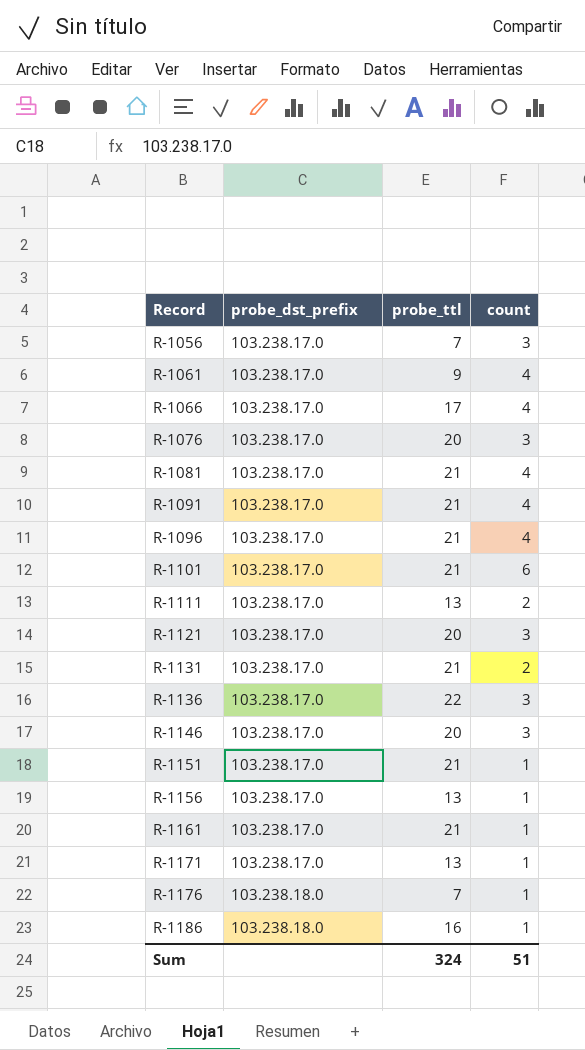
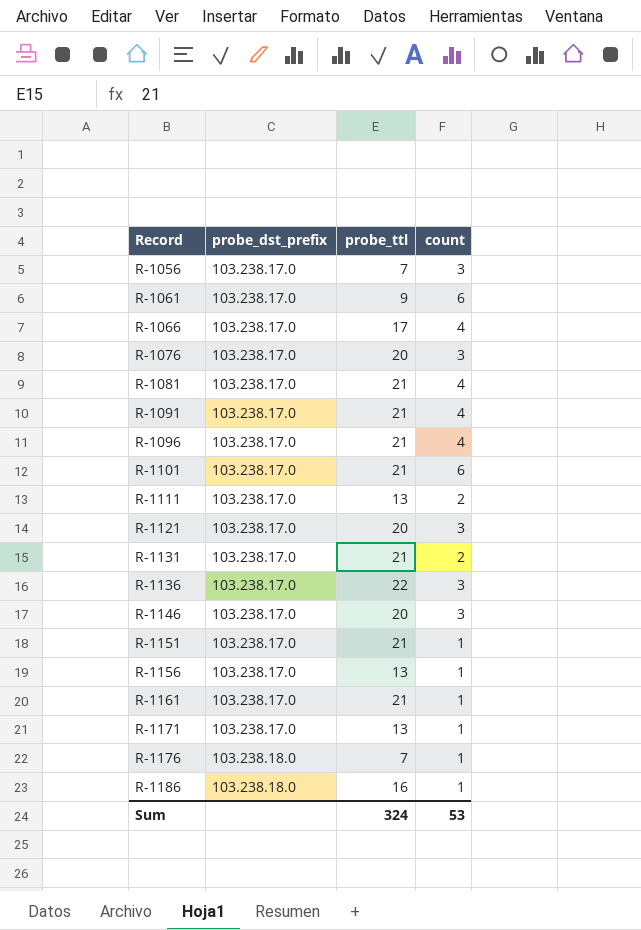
R-1061 | count: 4 -> 6
Sum | count: 51 -> 53

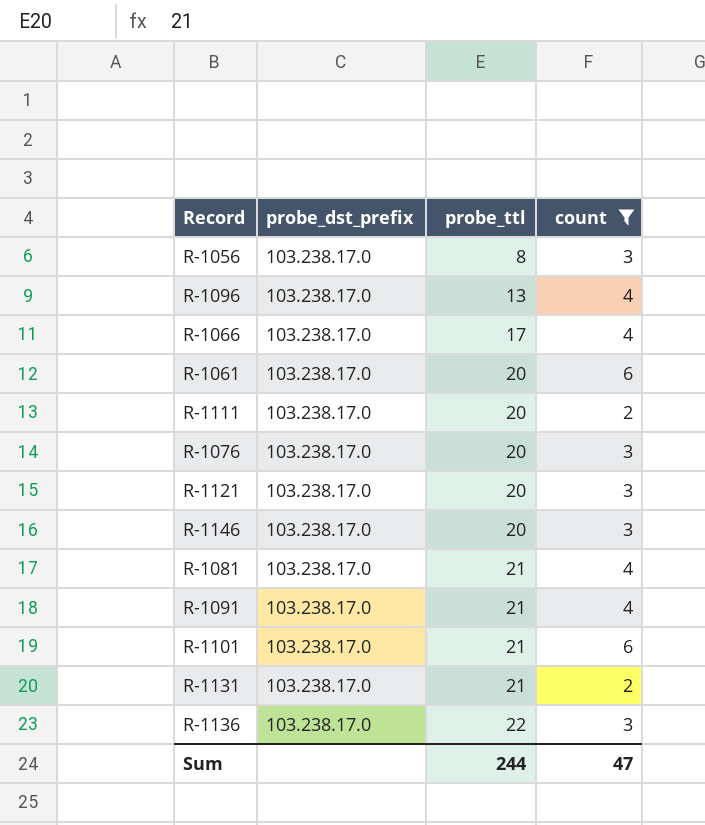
filter: none -> count != 1
row order: Record ascending -> probe_ttl ascending
R-1056 | probe_ttl: 7 -> 8
R-1096 | probe_ttl: 21 -> 13
R-1061 | probe_ttl: 9 -> 20
R-1111 | probe_ttl: 13 -> 20
Sum | probe_ttl: 324 -> 244
Sum | count: 53 -> 47

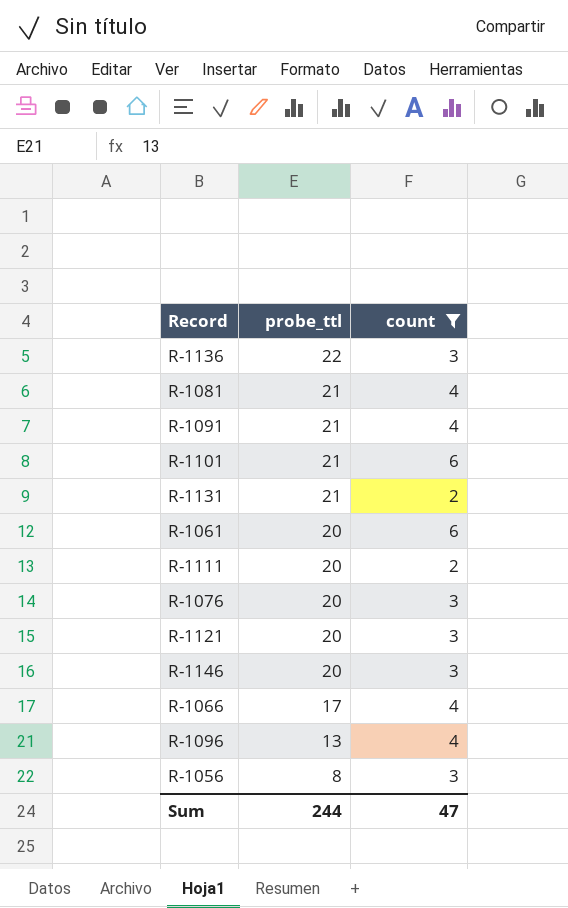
row order: probe_ttl ascending -> probe_ttl descending
column probe_dst_prefix | position: 2 -> none

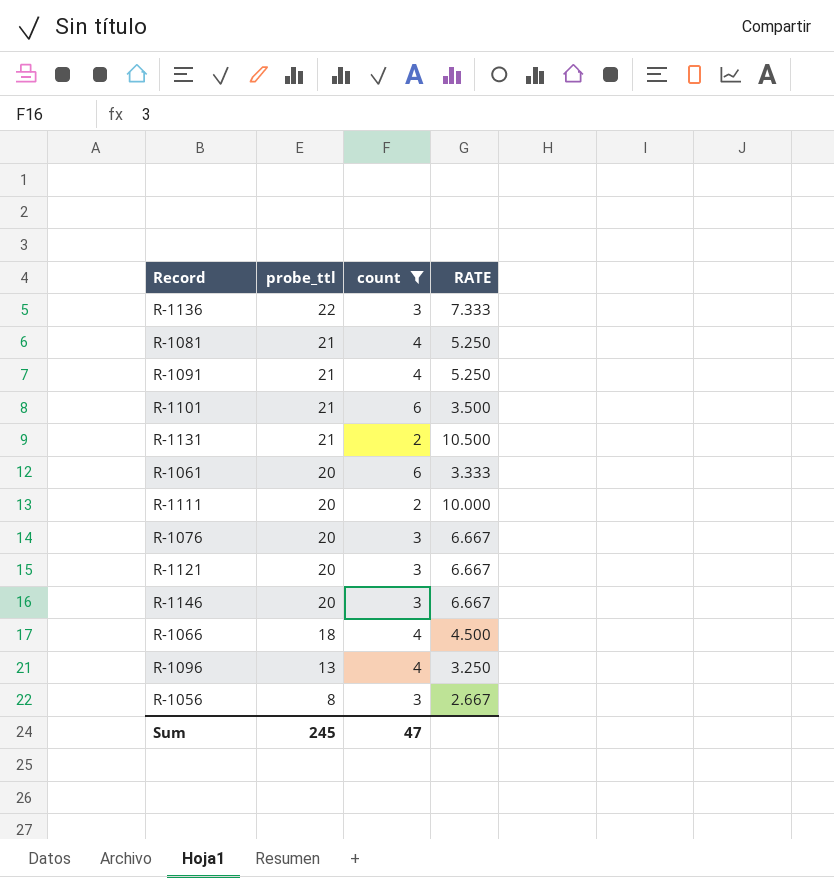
column RATE | formula: none -> [probe_ttl] / [count]
R-1066 | probe_ttl: 17 -> 18
Sum | probe_ttl: 244 -> 245

